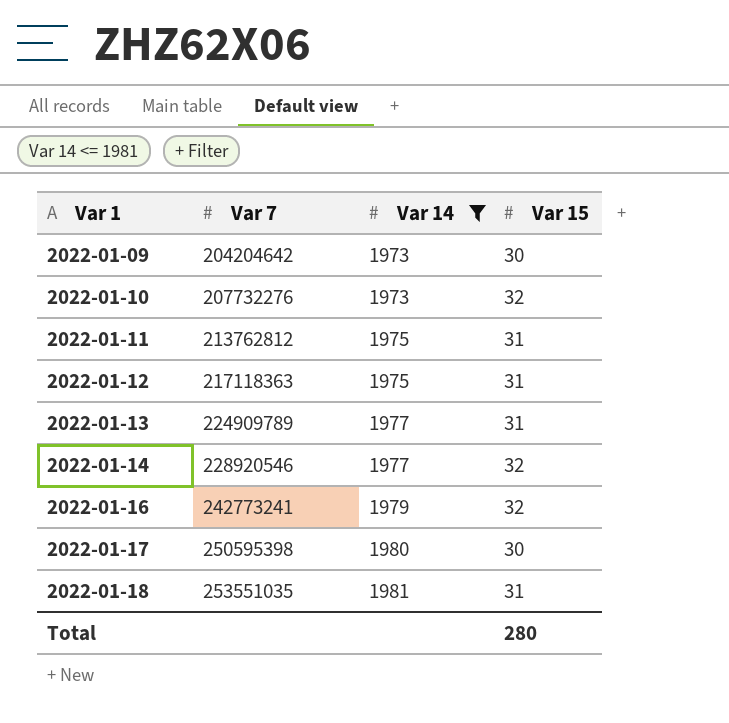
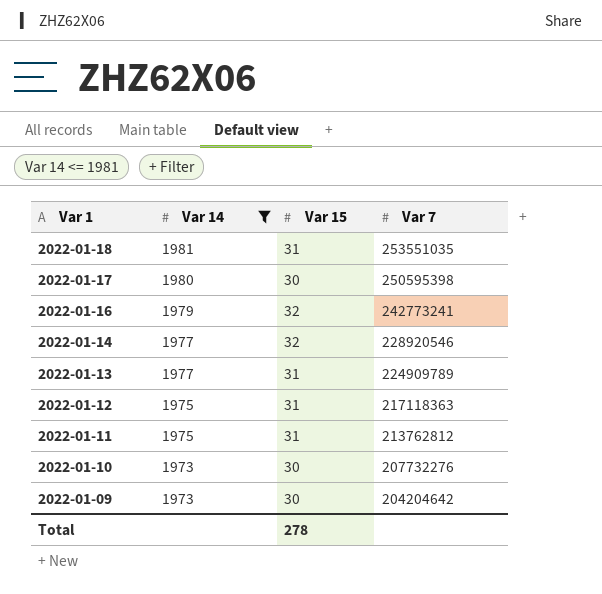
row order: Var 1 ascending -> Var 1 descending
column Var 7 | position: 2 -> 4
2022-01-10 | Var 15: 32 -> 30
Total | Var 15: 280 -> 278

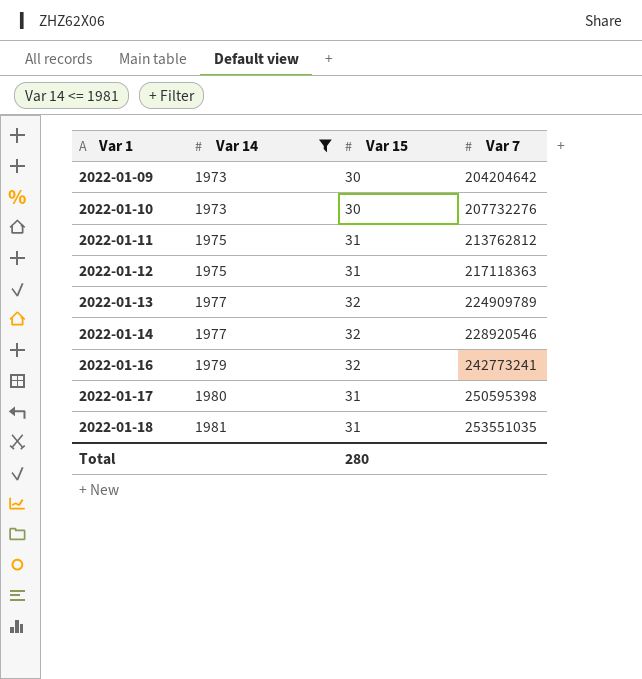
row order: Var 1 descending -> Var 1 ascending
2022-01-13 | Var 15: 31 -> 32
2022-01-17 | Var 15: 30 -> 31
Total | Var 15: 278 -> 280

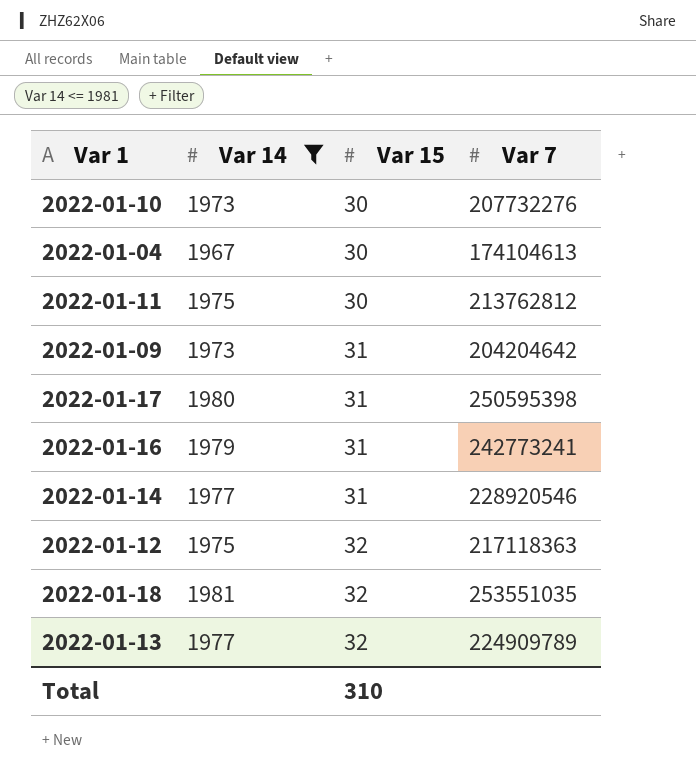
row order: Var 1 ascending -> Var 15 ascending
row 2022-01-04: none -> 1967 | 30 | 174104613
2022-01-11 | Var 15: 31 -> 30
2022-01-09 | Var 15: 30 -> 31
2022-01-16 | Var 15: 32 -> 31
2022-01-14 | Var 15: 32 -> 31
2022-01-12 | Var 15: 31 -> 32
2022-01-18 | Var 15: 31 -> 32
Total | Var 15: 280 -> 310

